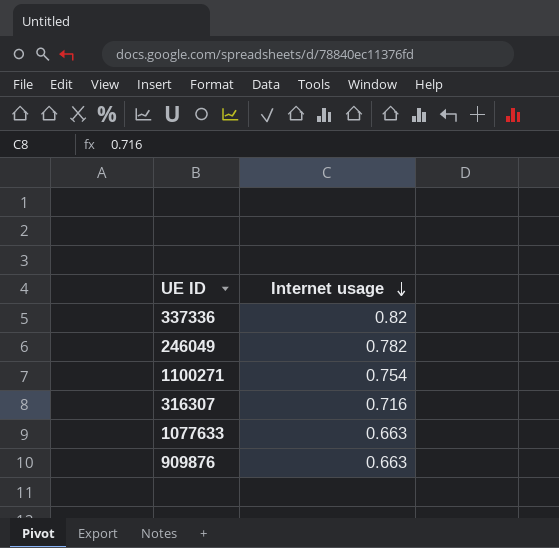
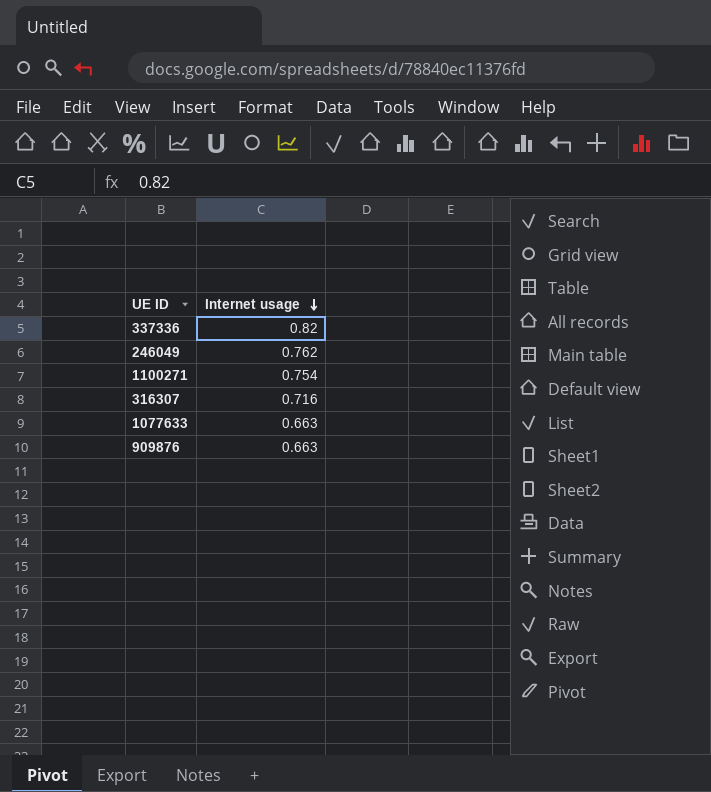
246049 | Internet usage: 0.782 -> 0.762

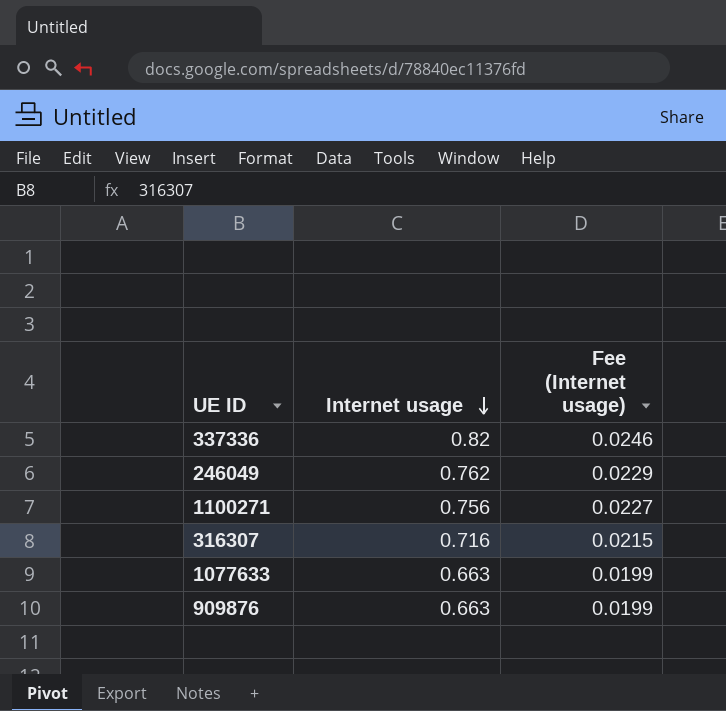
column Fee (Internet usage) | formula: none -> [Internet usage] * 0.03
1100271 | Internet usage: 0.754 -> 0.756

